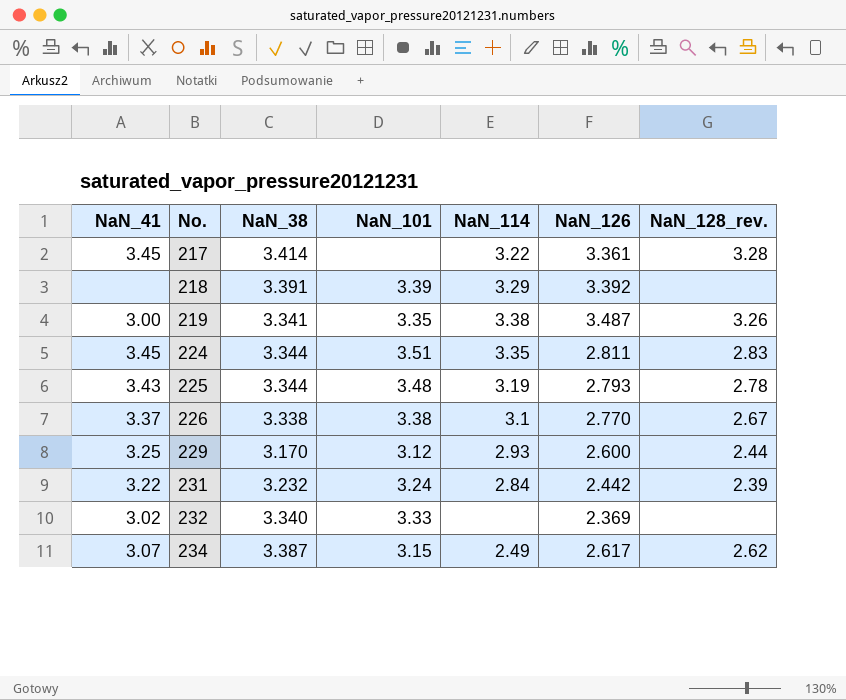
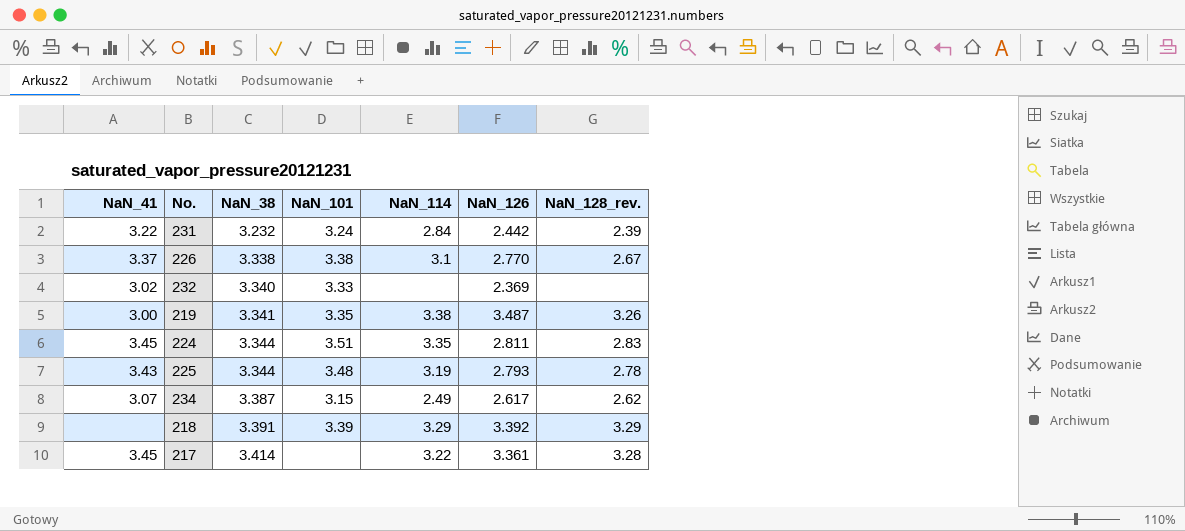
row order: No. ascending -> NaN_38 ascending
row 229: 3.25 | 3.170 | 3.12 | 2.93 | 2.600 | 2.44 -> none
218 | NaN_128_rev.: none -> 3.29

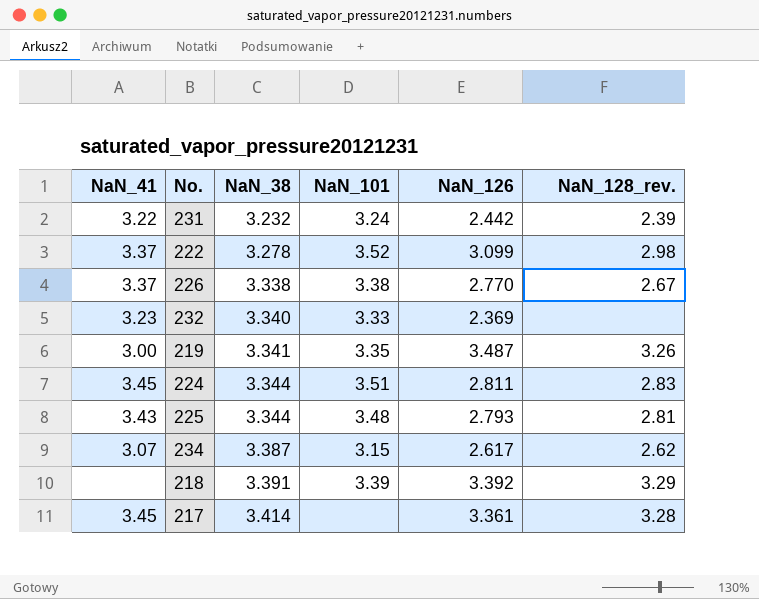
column NaN_114 | position: 5 -> none
row 222: none -> 3.37 | 3.278 | 3.52 | 3.099 | 2.98
232 | NaN_41: 3.02 -> 3.23
225 | NaN_128_rev.: 2.78 -> 2.81

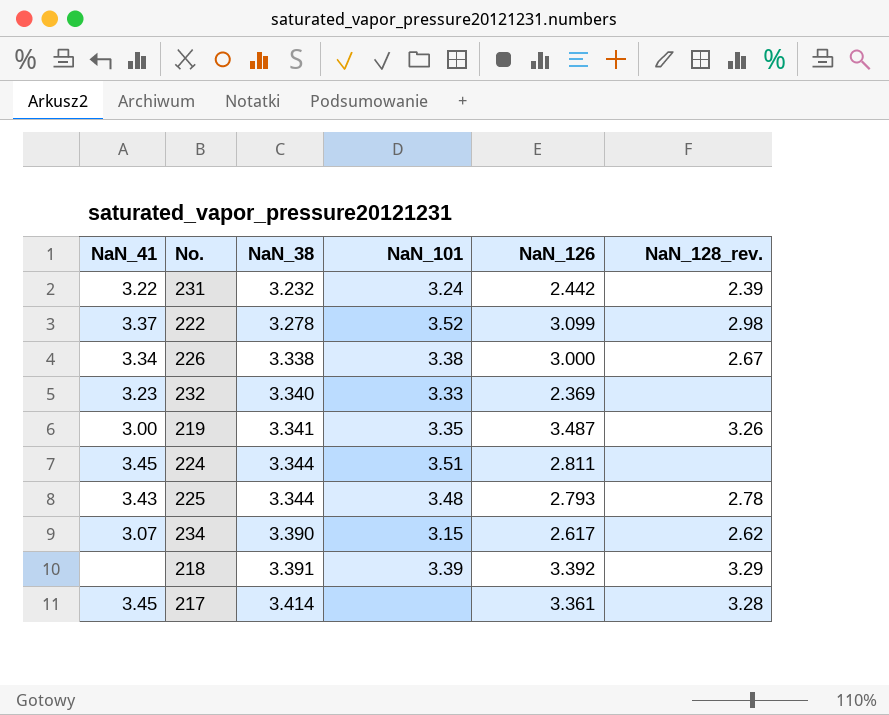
226 | NaN_41: 3.37 -> 3.34
226 | NaN_126: 2.770 -> 3.000
224 | NaN_128_rev.: 2.83 -> none
225 | NaN_128_rev.: 2.81 -> 2.78
234 | NaN_38: 3.387 -> 3.390

